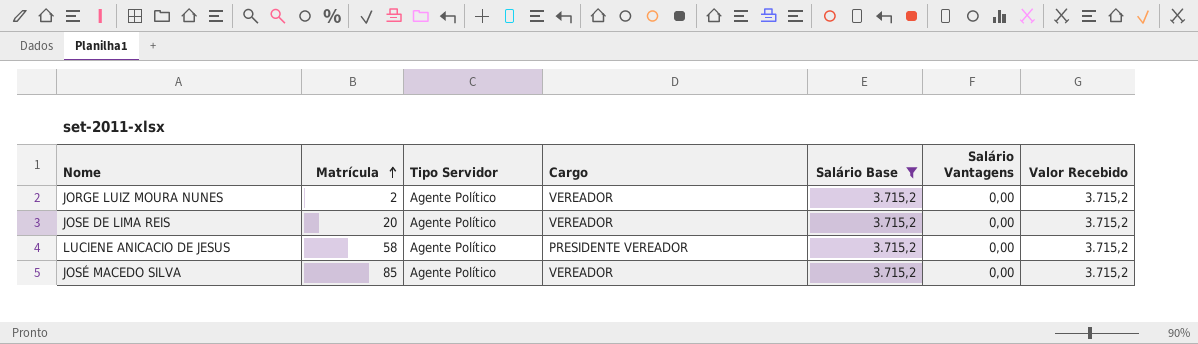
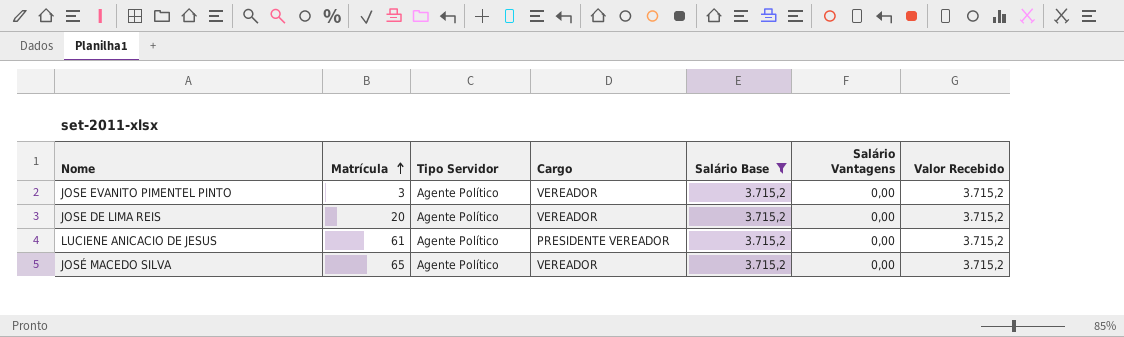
row JORGE LUIZ MOURA NUNES: 2 | Agente Político | VEREADOR | 3.715,2 | 0,00 | 3.715,2 -> none
row JOSE EVANITO PIMENTEL PINTO: none -> 3 | Agente Político | VEREADOR | 3.715,2 | 0,00 | 3.715,2
LUCIENE ANICACIO DE JESUS | Matrícula: 58 -> 61
JOSÉ MACEDO SILVA | Matrícula: 85 -> 65

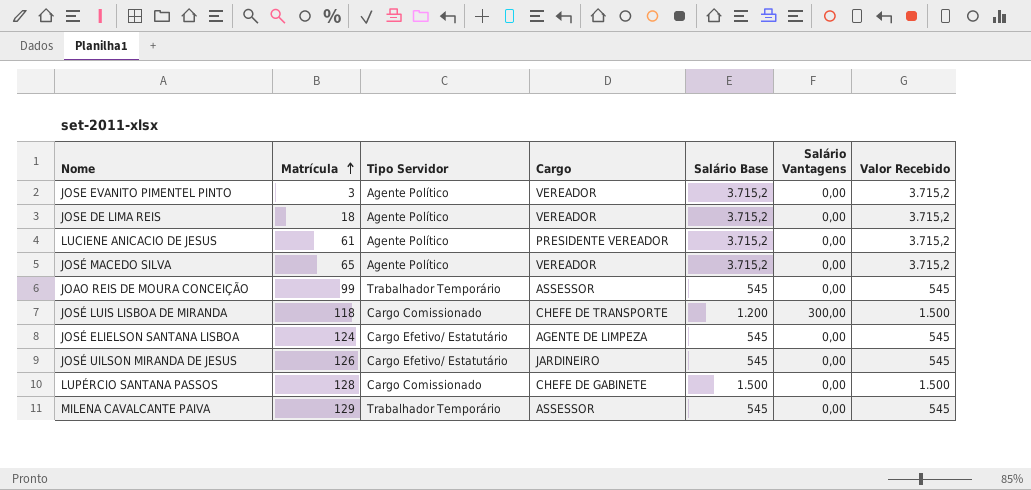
filter: Salário Base = 3.715,2 -> none
JOSE DE LIMA REIS | Matrícula: 20 -> 18

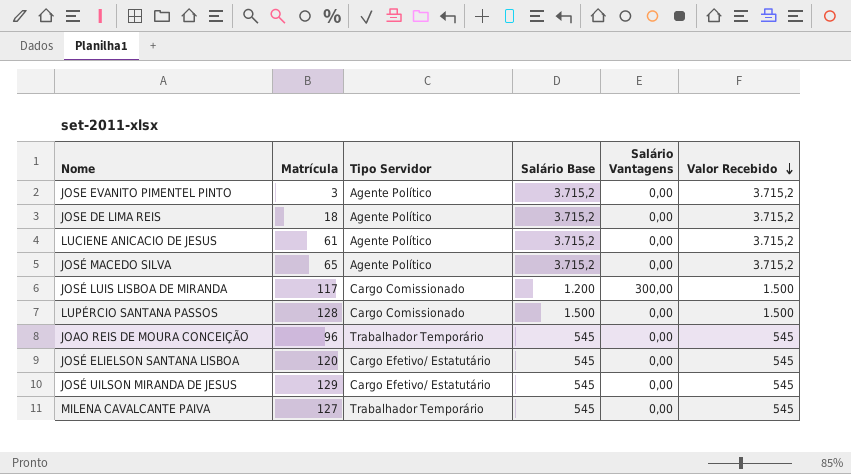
row order: Matrícula ascending -> Valor Recebido descending
column Cargo | position: 4 -> none
JOSÉ LUIS LISBOA DE MIRANDA | Matrícula: 118 -> 117
JOAO REIS DE MOURA CONCEIÇÃO | Matrícula: 99 -> 96
JOSÉ ELIELSON SANTANA LISBOA | Matrícula: 124 -> 120
JOSÉ UILSON MIRANDA DE JESUS | Matrícula: 126 -> 129
MILENA CAVALCANTE PAIVA | Matrícula: 129 -> 127

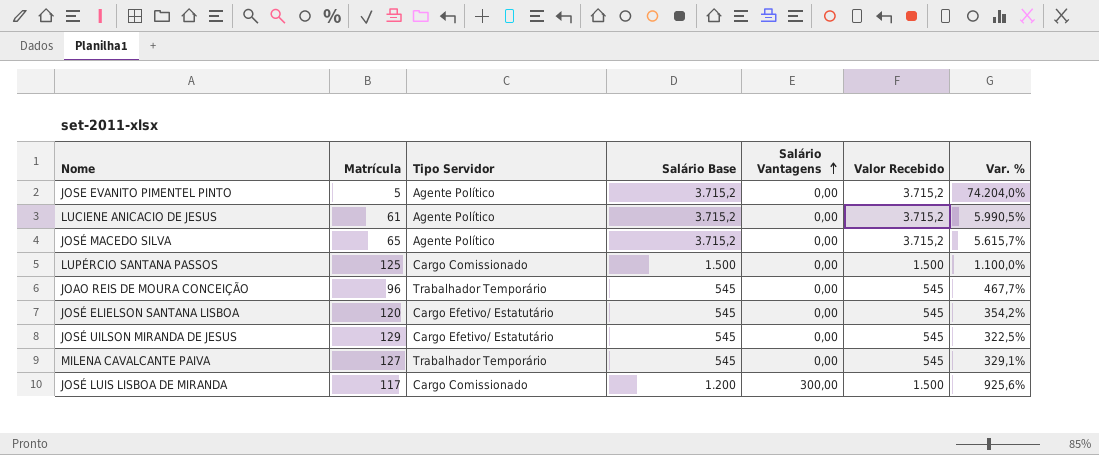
row order: Valor Recebido descending -> Salário Vantagens ascending
column Var. % | formula: none -> ([Salário Base] - [Matrícula]) / [Matrícula]
row JOSE DE LIMA REIS: 18 | Agente Político | 3.715,2 | 0,00 | 3.715,2 -> none
JOSE EVANITO PIMENTEL PINTO | Matrícula: 3 -> 5
LUPÉRCIO SANTANA PASSOS | Matrícula: 128 -> 125

